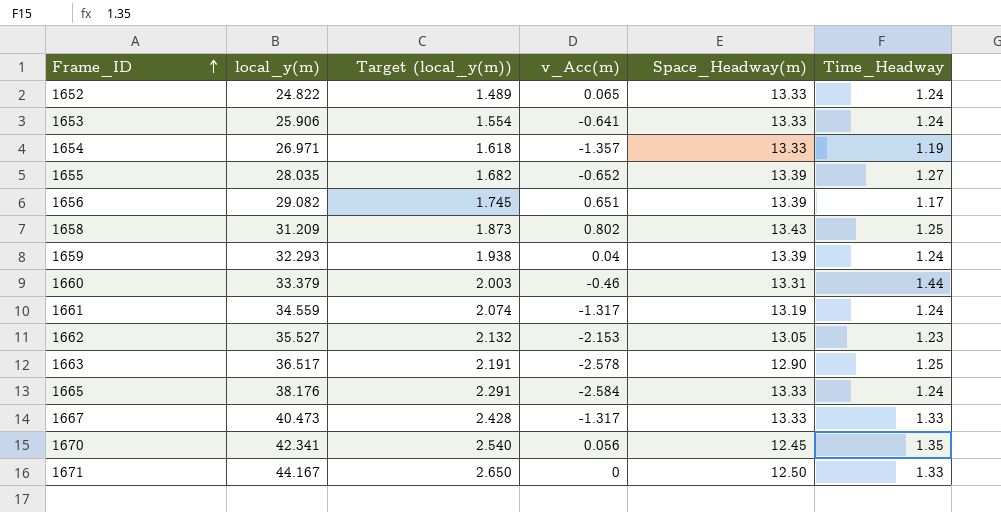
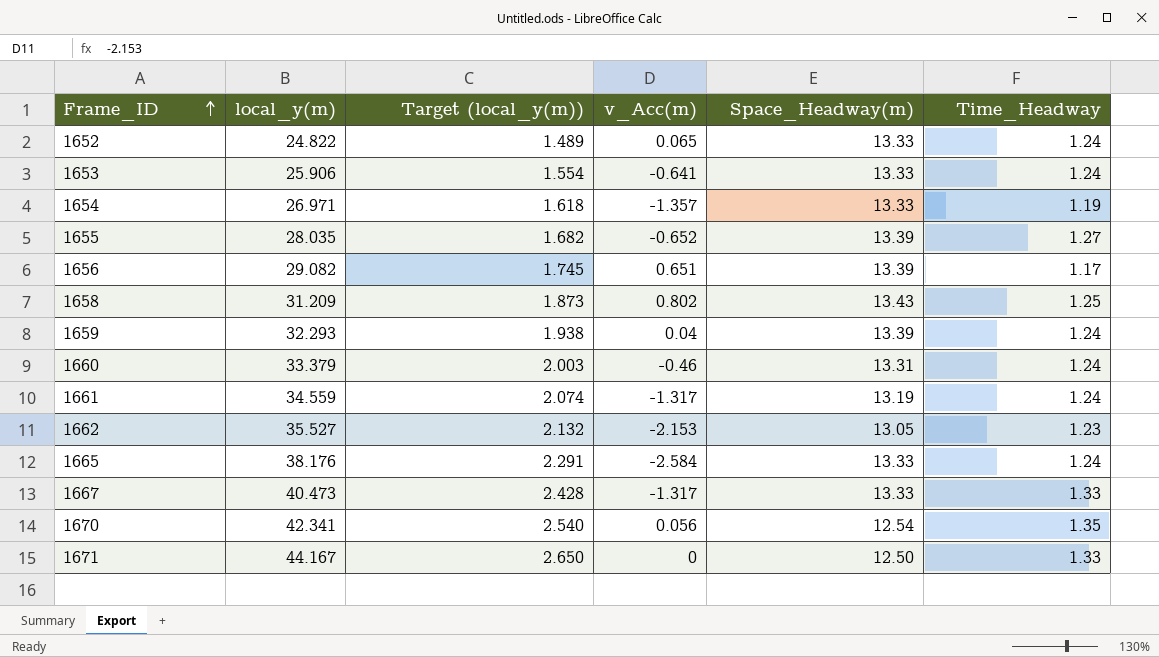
row 1663: 36.517 | 2.191 | -2.578 | 12.90 | 1.25 -> none
1660 | Time_Headway: 1.44 -> 1.24
1670 | Space_Headway(m): 12.45 -> 12.54

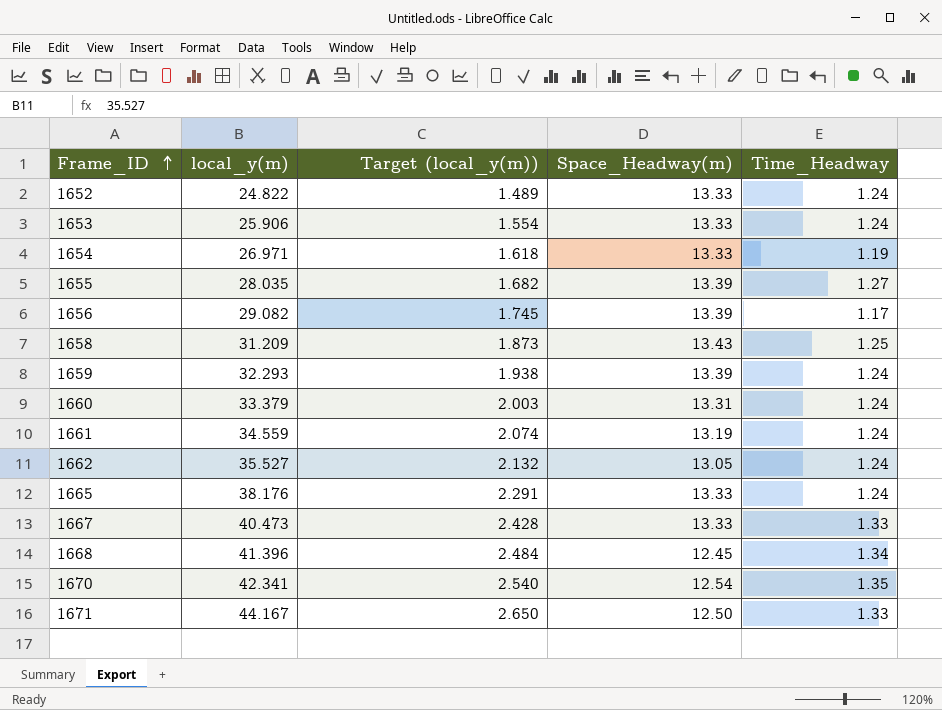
column v_Acc(m) | position: 4 -> none
1662 | Time_Headway: 1.23 -> 1.24
row 1668: none -> 41.396 | 2.484 | 12.45 | 1.34

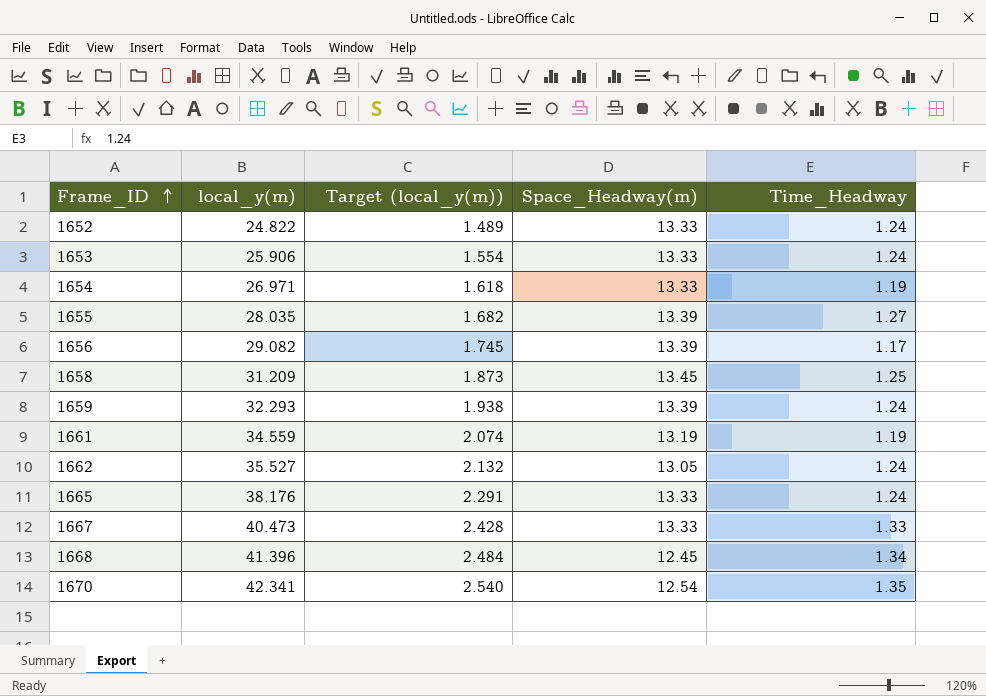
row 1660: 33.379 | 2.003 | 13.31 | 1.24 -> none
row 1671: 44.167 | 2.650 | 12.50 | 1.33 -> none
1658 | Space_Headway(m): 13.43 -> 13.45
1661 | Time_Headway: 1.24 -> 1.19

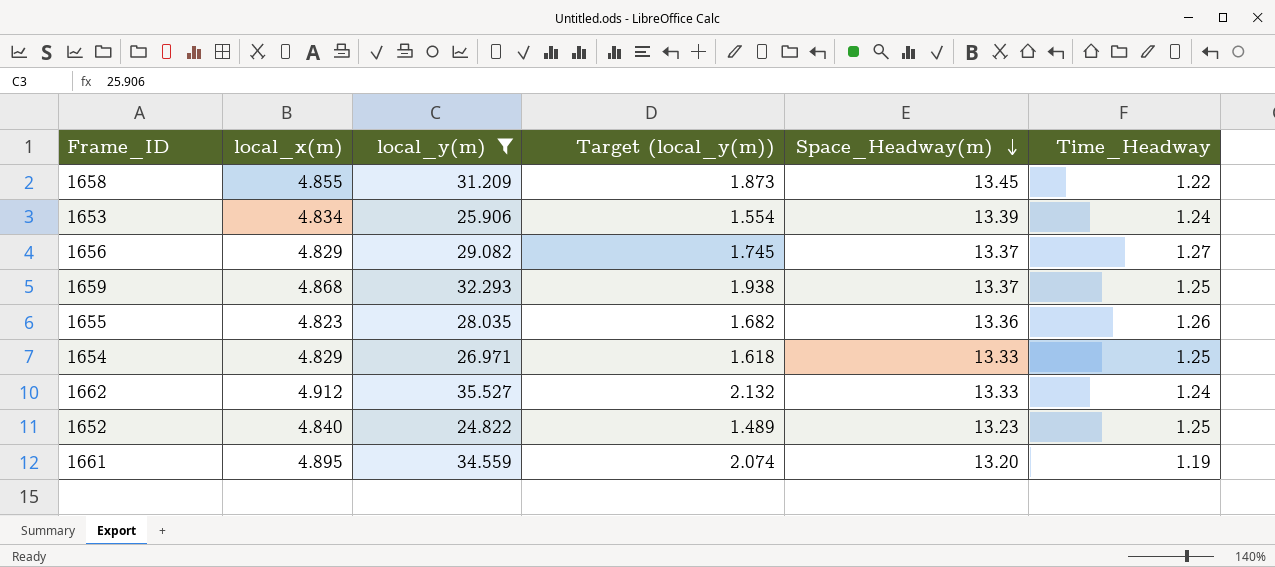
filter: none -> local_y(m) <= 35.527
row order: Frame_ID ascending -> Space_Headway(m) descending
column local_x(m) | position: none -> 2
1658 | Time_Headway: 1.25 -> 1.22
1653 | Space_Headway(m): 13.33 -> 13.39
1656 | Space_Headway(m): 13.39 -> 13.37
1656 | Time_Headway: 1.17 -> 1.27
1659 | Space_Headway(m): 13.39 -> 13.37
1659 | Time_Headway: 1.24 -> 1.25
1655 | Space_Headway(m): 13.39 -> 13.36
1655 | Time_Headway: 1.27 -> 1.26
1654 | Time_Headway: 1.19 -> 1.25
1662 | Space_Headway(m): 13.05 -> 13.33
1652 | Space_Headway(m): 13.33 -> 13.23
1652 | Time_Headway: 1.24 -> 1.25
1661 | Space_Headway(m): 13.19 -> 13.20

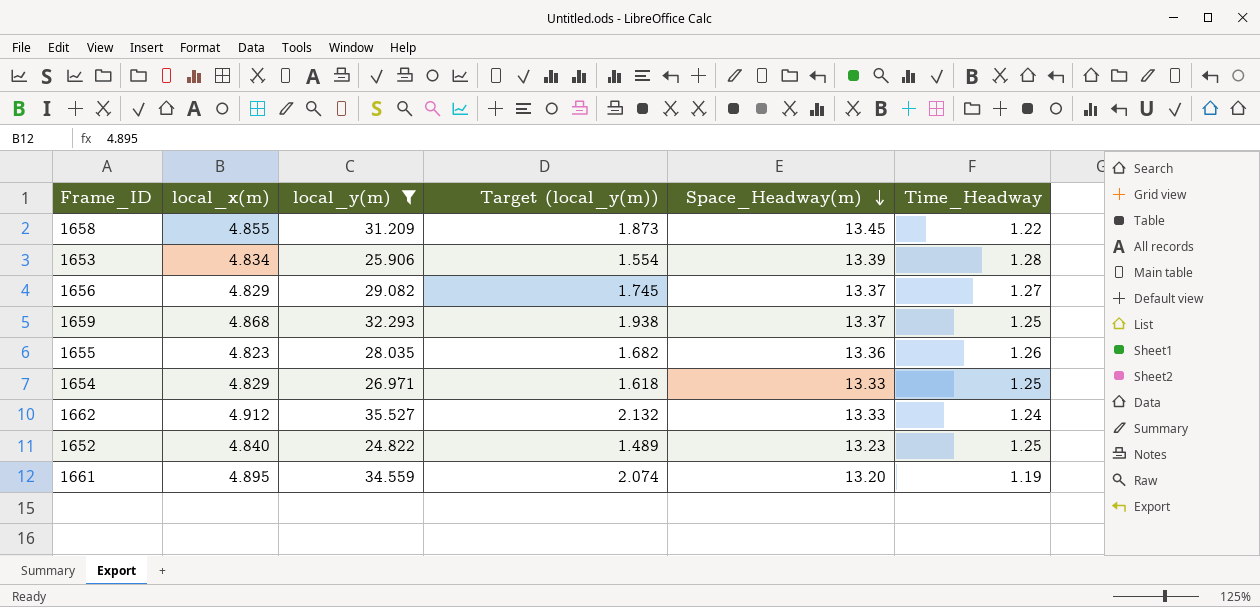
1653 | Time_Headway: 1.24 -> 1.28

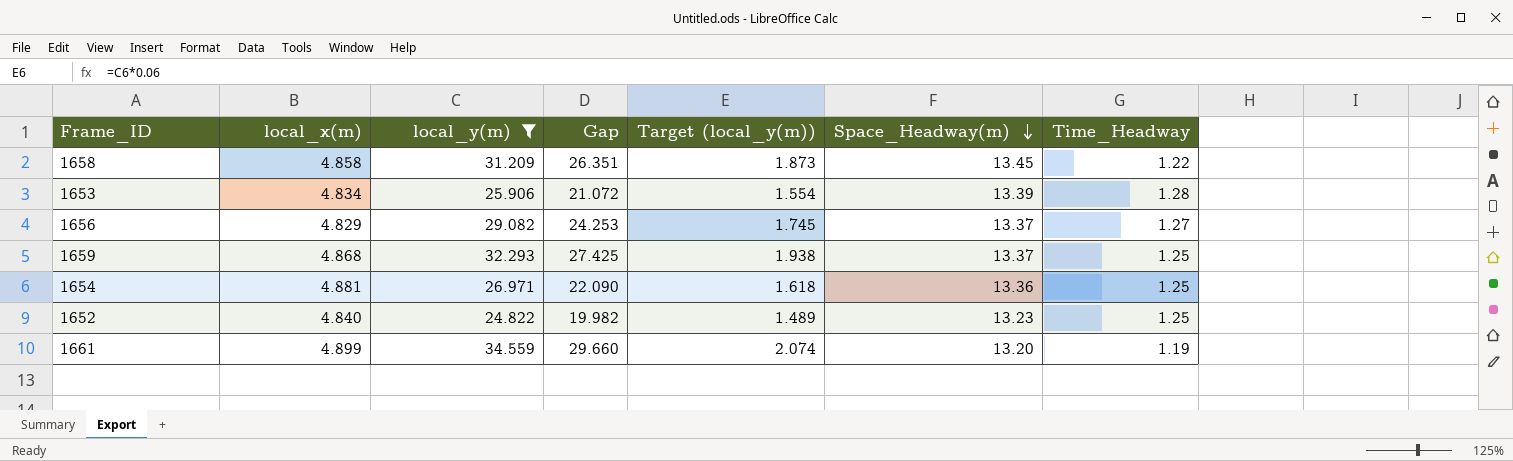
column Gap | formula: none -> [local_y(m)] - [local_x(m)]
row 1655: 4.823 | 28.035 | 1.682 | 13.36 | 1.26 -> none
row 1662: 4.912 | 35.527 | 2.132 | 13.33 | 1.24 -> none
1658 | local_x(m): 4.855 -> 4.858
1654 | local_x(m): 4.829 -> 4.881
1654 | Space_Headway(m): 13.33 -> 13.36
1661 | local_x(m): 4.895 -> 4.899

